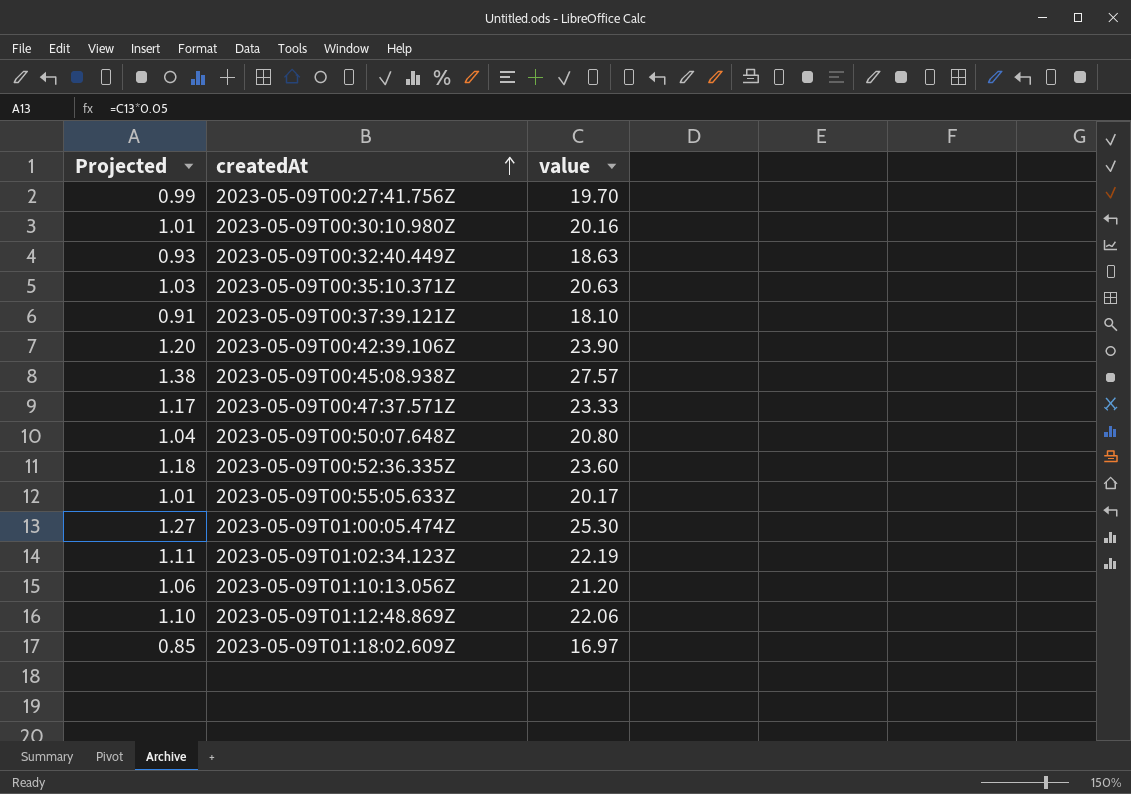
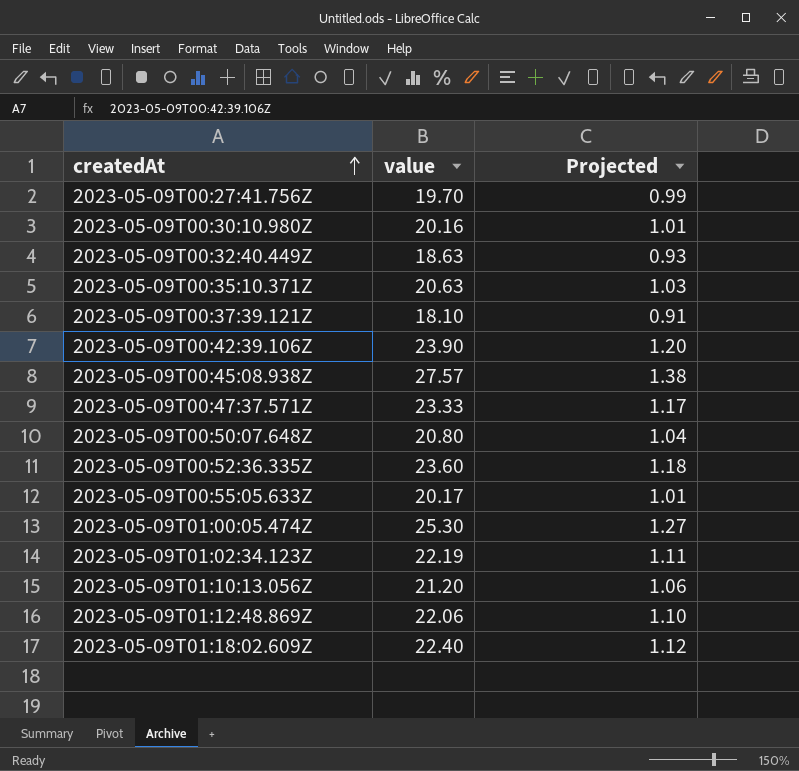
column Projected | position: 1 -> 3
2023-05-09T01:18:02.609Z | value: 16.97 -> 22.40
2023-05-09T01:18:02.609Z | Projected: 0.85 -> 1.12

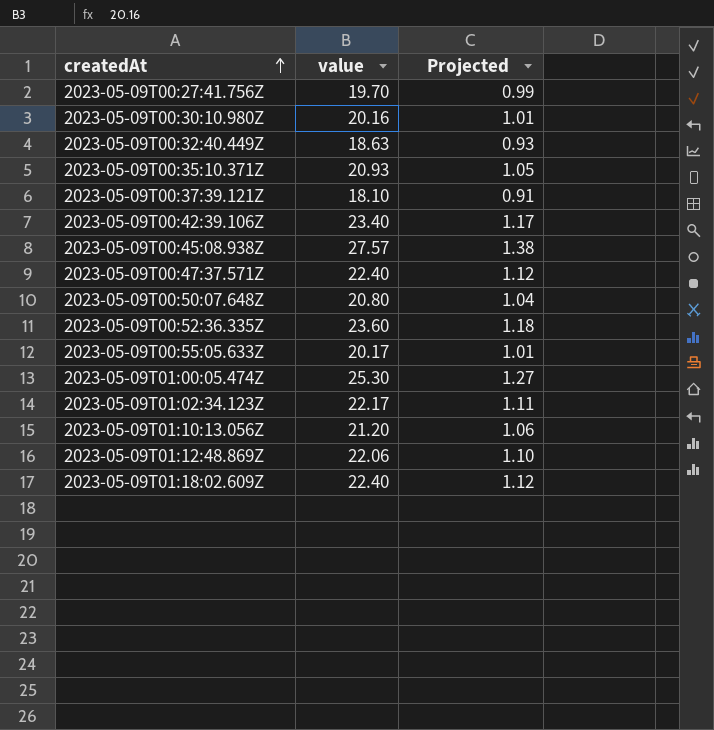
2023-05-09T00:35:10.371Z | value: 20.63 -> 20.93
2023-05-09T00:35:10.371Z | Projected: 1.03 -> 1.05
2023-05-09T00:42:39.106Z | value: 23.90 -> 23.40
2023-05-09T00:42:39.106Z | Projected: 1.20 -> 1.17
2023-05-09T00:47:37.571Z | value: 23.33 -> 22.40
2023-05-09T00:47:37.571Z | Projected: 1.17 -> 1.12
2023-05-09T01:02:34.123Z | value: 22.19 -> 22.17

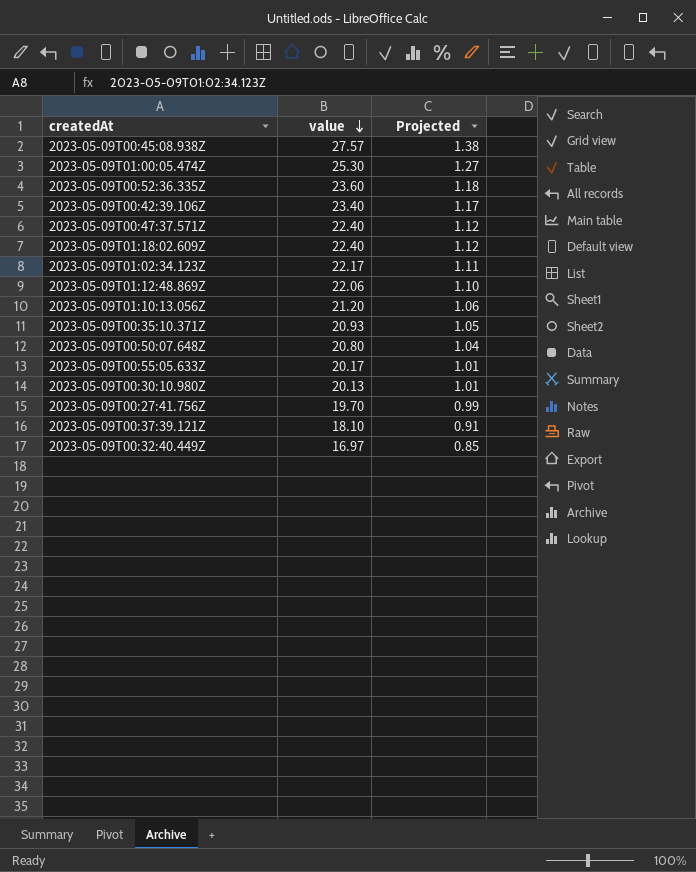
row order: createdAt ascending -> value descending
2023-05-09T00:30:10.980Z | value: 20.16 -> 20.13
2023-05-09T00:32:40.449Z | value: 18.63 -> 16.97
2023-05-09T00:32:40.449Z | Projected: 0.93 -> 0.85

